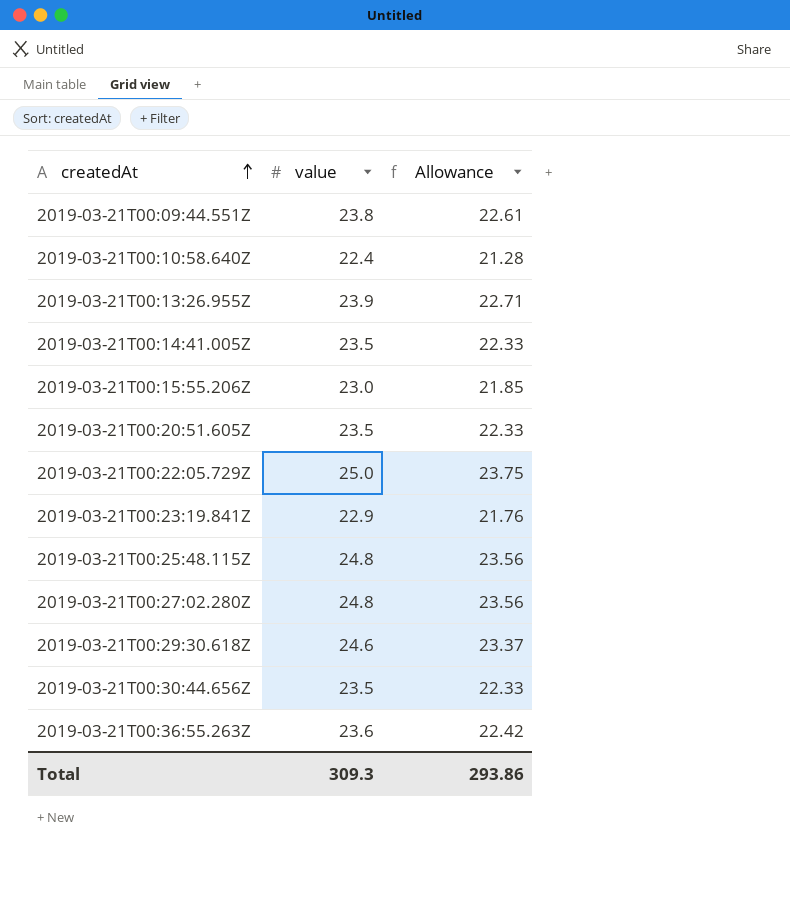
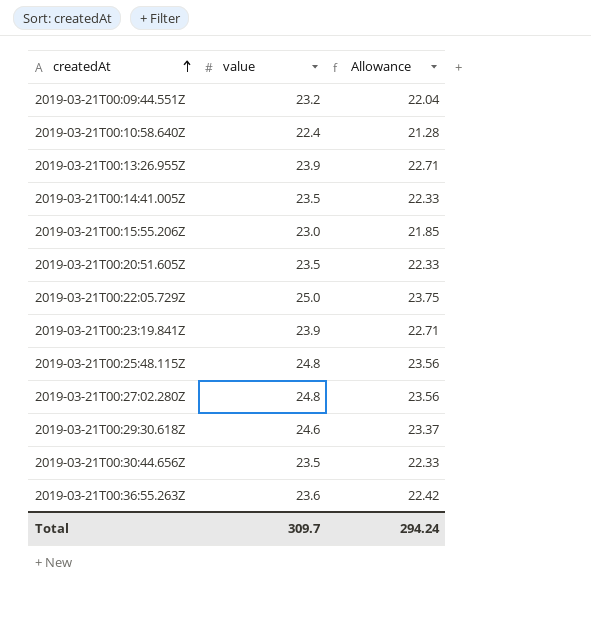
2019-03-21T00:09:44.551Z | value: 23.8 -> 23.2
2019-03-21T00:09:44.551Z | Allowance: 22.61 -> 22.04
2019-03-21T00:23:19.841Z | value: 22.9 -> 23.9
2019-03-21T00:23:19.841Z | Allowance: 21.76 -> 22.71
Total | value: 309.3 -> 309.7
Total | Allowance: 293.86 -> 294.24

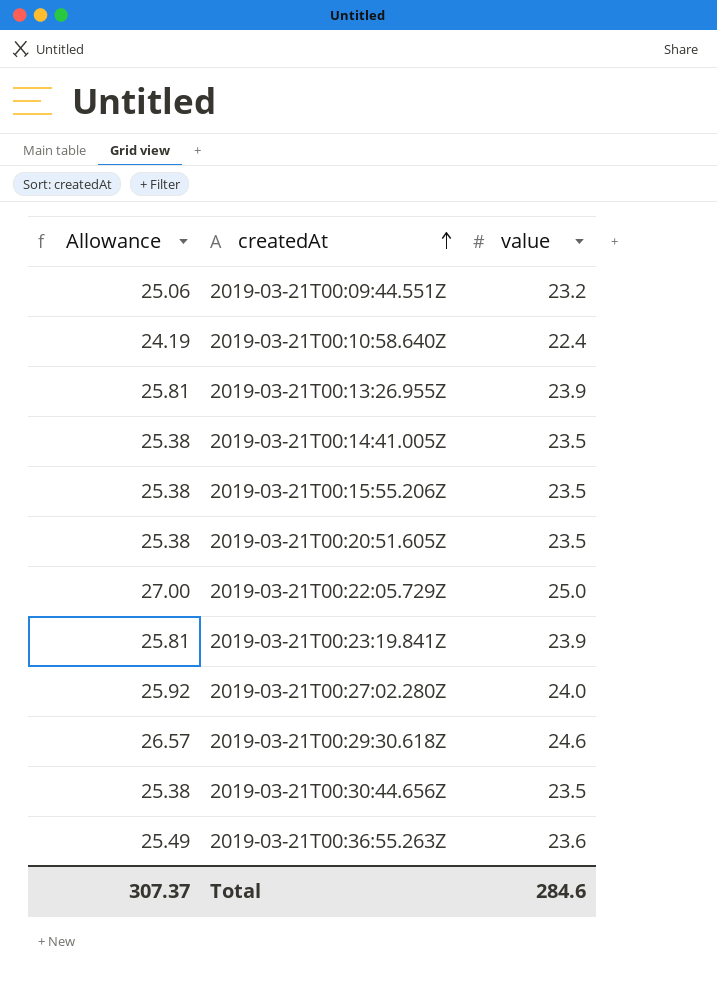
column Allowance | formula: [value] * 0.95 -> [value] * 1.08
column Allowance | position: 3 -> 1
row 2019-03-21T00:25:48.115Z: 24.8 | 23.56 -> none
2019-03-21T00:15:55.206Z | value: 23.0 -> 23.5
2019-03-21T00:27:02.280Z | value: 24.8 -> 24.0
Total | Allowance: 294.24 -> 307.37
Total | value: 309.7 -> 284.6

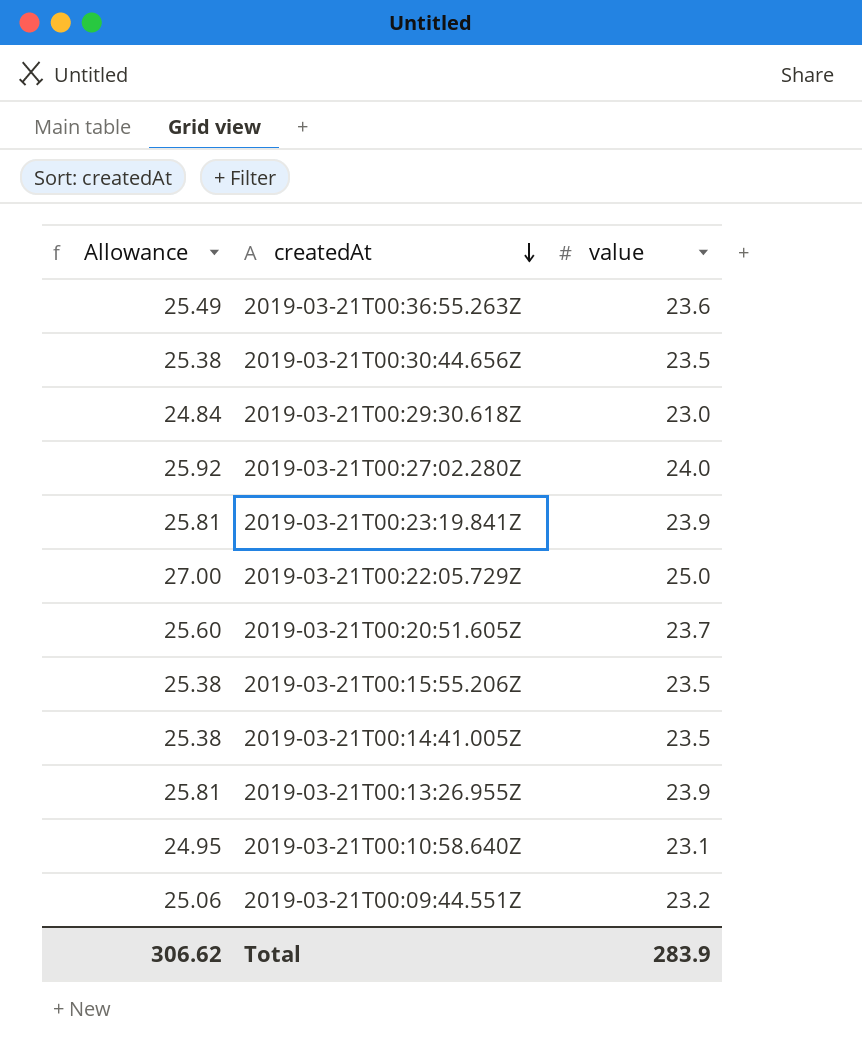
row order: createdAt ascending -> createdAt descending
2019-03-21T00:29:30.618Z | Allowance: 26.57 -> 24.84
2019-03-21T00:29:30.618Z | value: 24.6 -> 23.0
2019-03-21T00:20:51.605Z | Allowance: 25.38 -> 25.60
2019-03-21T00:20:51.605Z | value: 23.5 -> 23.7
2019-03-21T00:10:58.640Z | Allowance: 24.19 -> 24.95
2019-03-21T00:10:58.640Z | value: 22.4 -> 23.1
Total | Allowance: 307.37 -> 306.62
Total | value: 284.6 -> 283.9

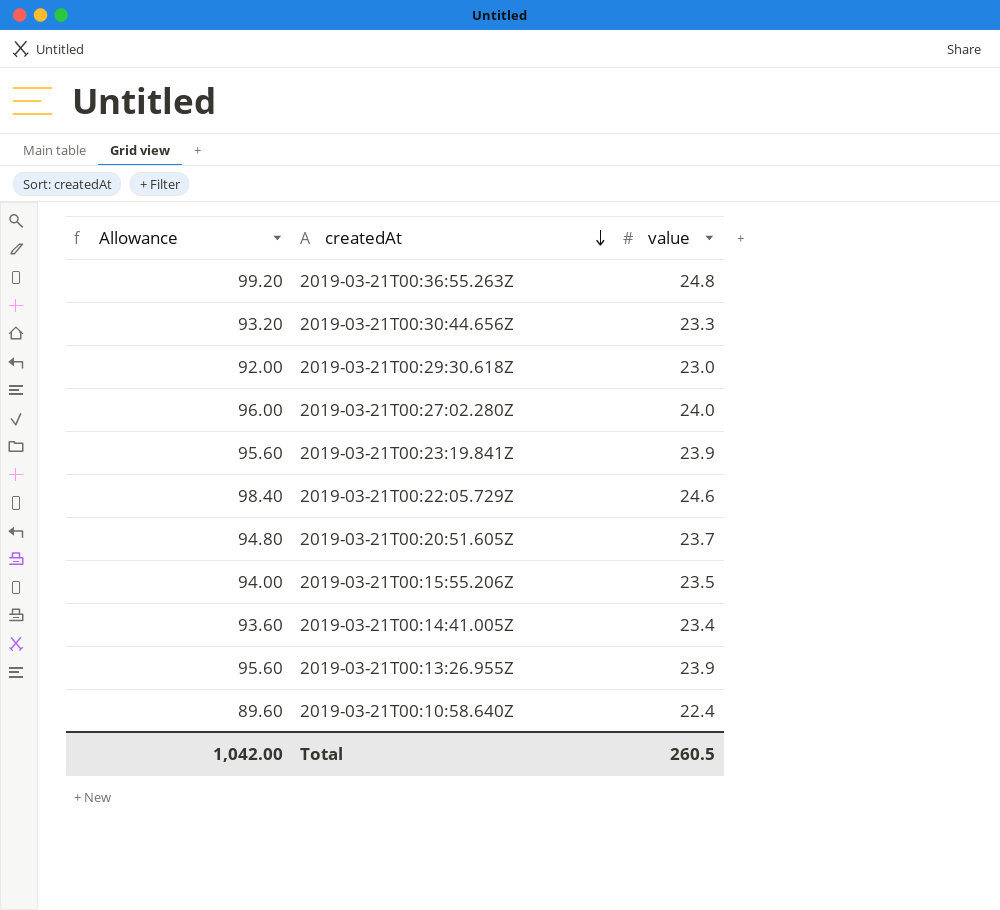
column Allowance | formula: [value] * 1.08 -> [value] * 4
row 2019-03-21T00:09:44.551Z: 25.06 | 23.2 -> none
2019-03-21T00:36:55.263Z | value: 23.6 -> 24.8
2019-03-21T00:30:44.656Z | value: 23.5 -> 23.3
2019-03-21T00:22:05.729Z | value: 25.0 -> 24.6
2019-03-21T00:14:41.005Z | value: 23.5 -> 23.4
2019-03-21T00:10:58.640Z | value: 23.1 -> 22.4
Total | Allowance: 306.62 -> 1,042.00
Total | value: 283.9 -> 260.5

